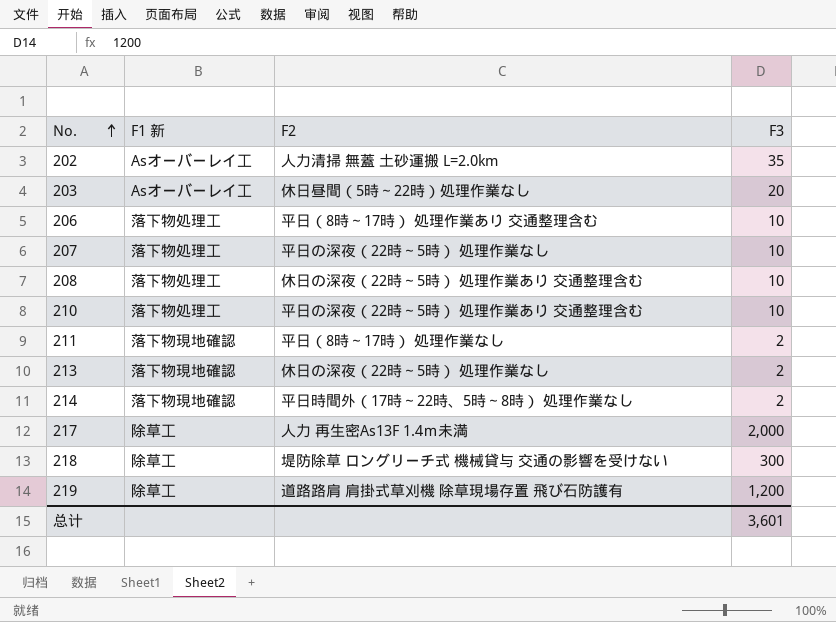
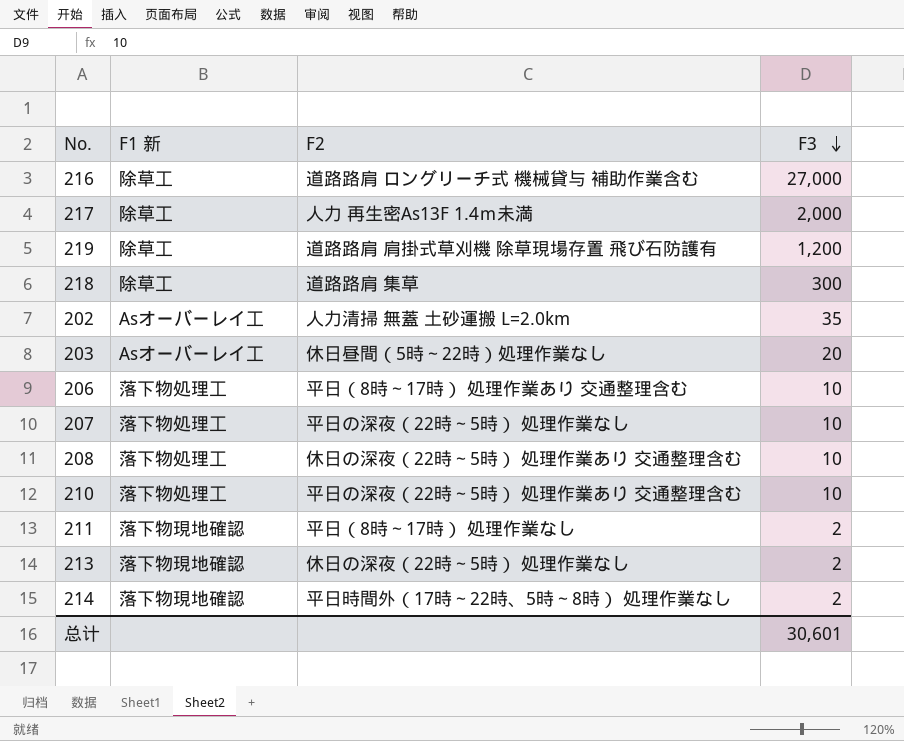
row order: No. ascending -> F3 descending
row 216: none -> 除草工 | 道路路肩 ロングリーチ式 機械貸与 補助作業含む | 27,000
218 | F2: 堤防除草 ロングリーチ式 機械貸与 交通の影響を受けない -> 道路路肩 集草
总计 | F3: 3,601 -> 30,601

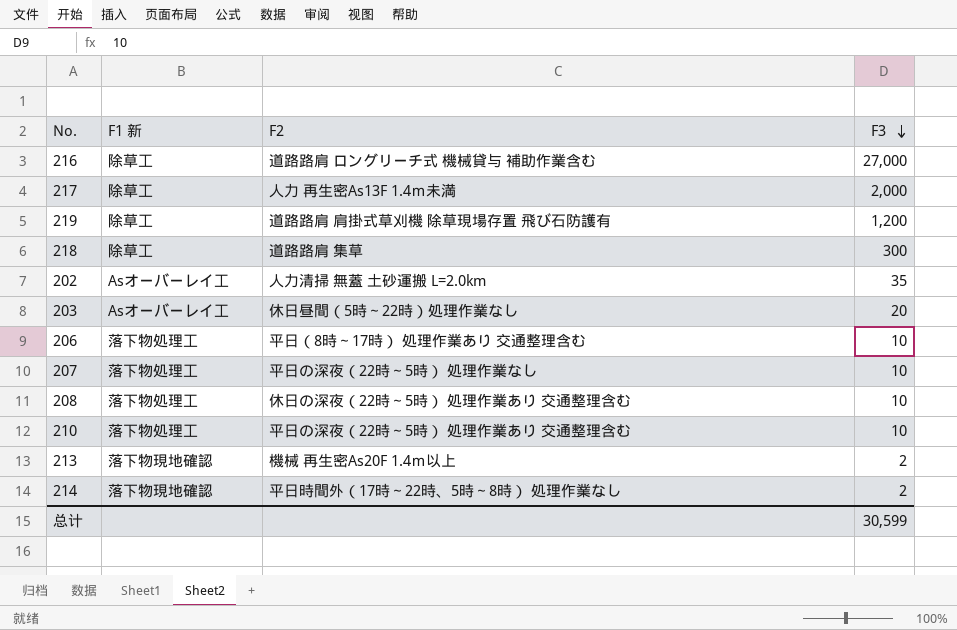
row 211: 落下物現地確認 | 平日（8時～17時） 処理作業なし | 2 -> none
213 | F2: 休日の深夜（22時～5時） 処理作業なし -> 機械 再生密As20F 1.4ｍ以上
总计 | F3: 30,601 -> 30,599

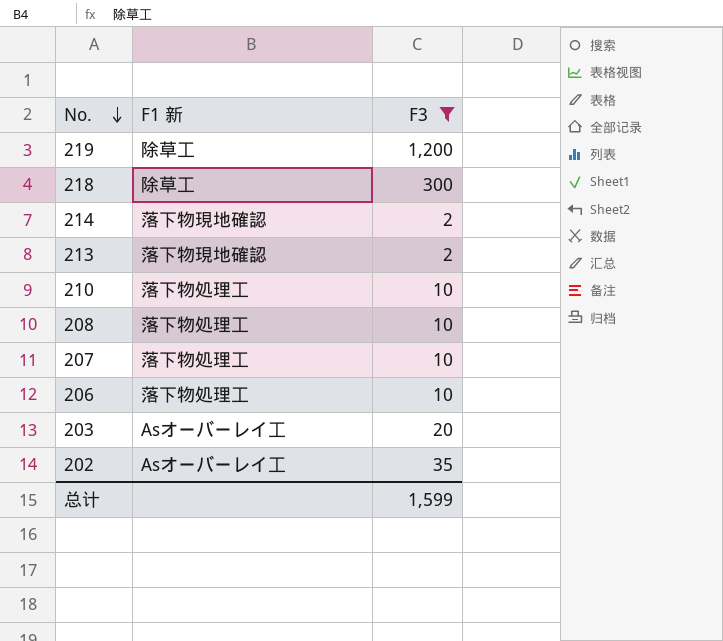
filter: none -> F3 <= 1,200
row order: F3 descending -> No. descending
column F2 | position: 3 -> none
总计 | F3: 30,599 -> 1,599

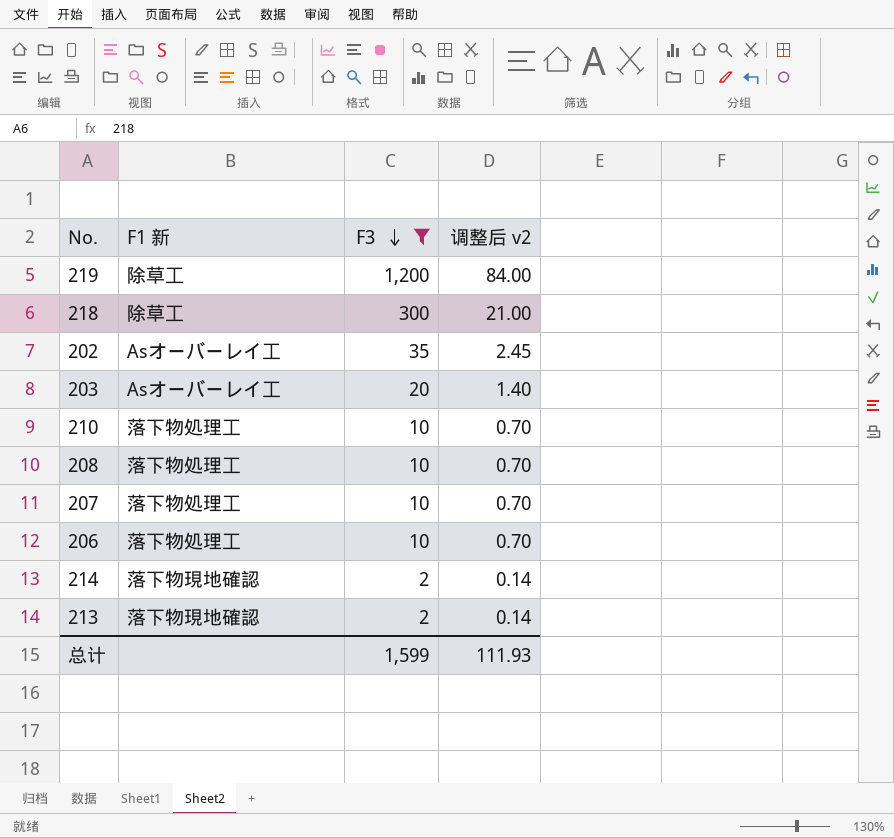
row order: No. descending -> F3 descending
column 调整后 v2 | formula: none -> [F3] * 0.07

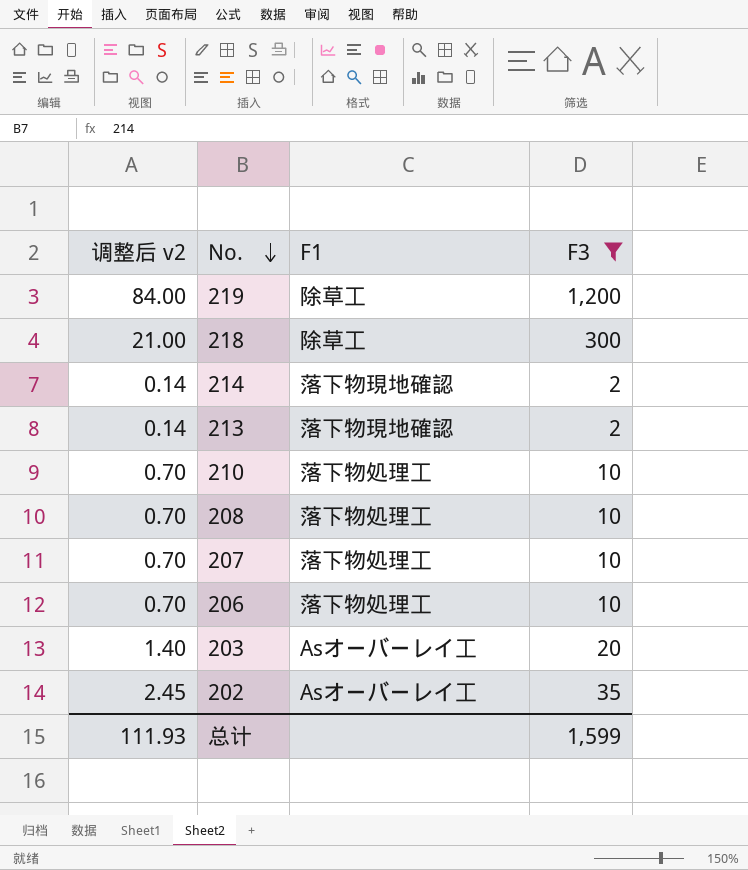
row order: F3 descending -> No. descending
column 调整后 v2 | position: 4 -> 1
column name: F1 新 -> F1

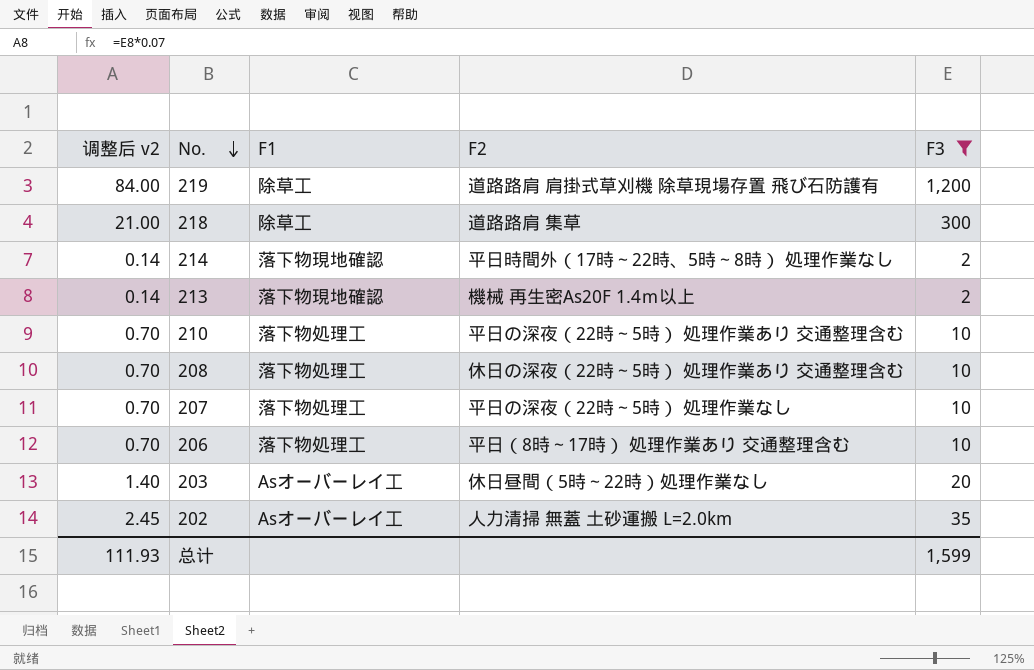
column F2 | position: none -> 4

